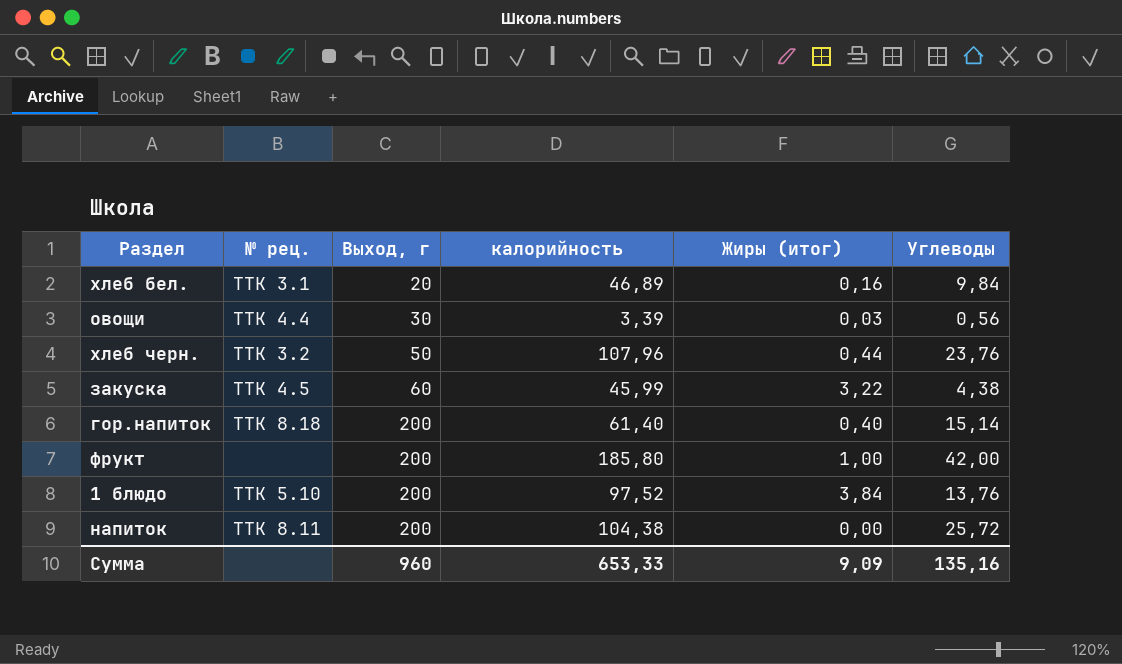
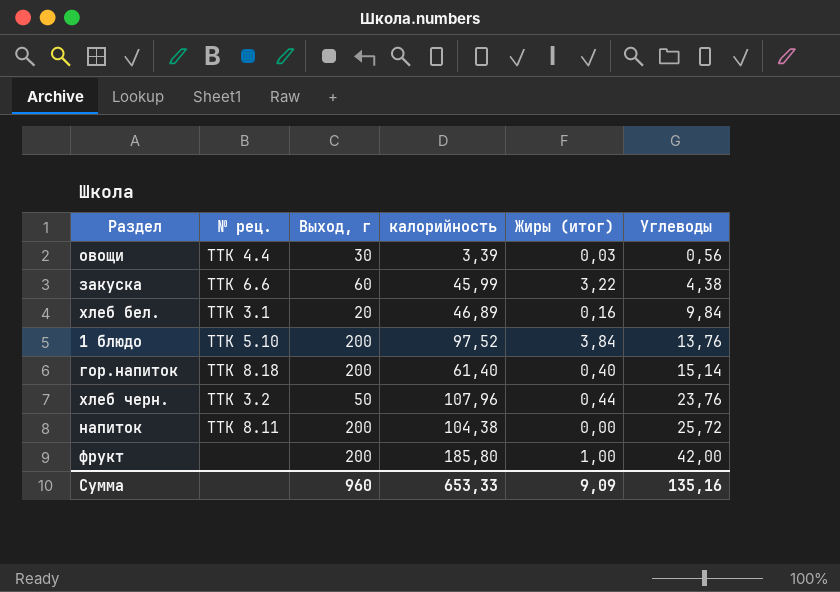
row order: Выход, г ascending -> Углеводы ascending
закуска | № рец.: ТТК 4.5 -> ТТК 6.6

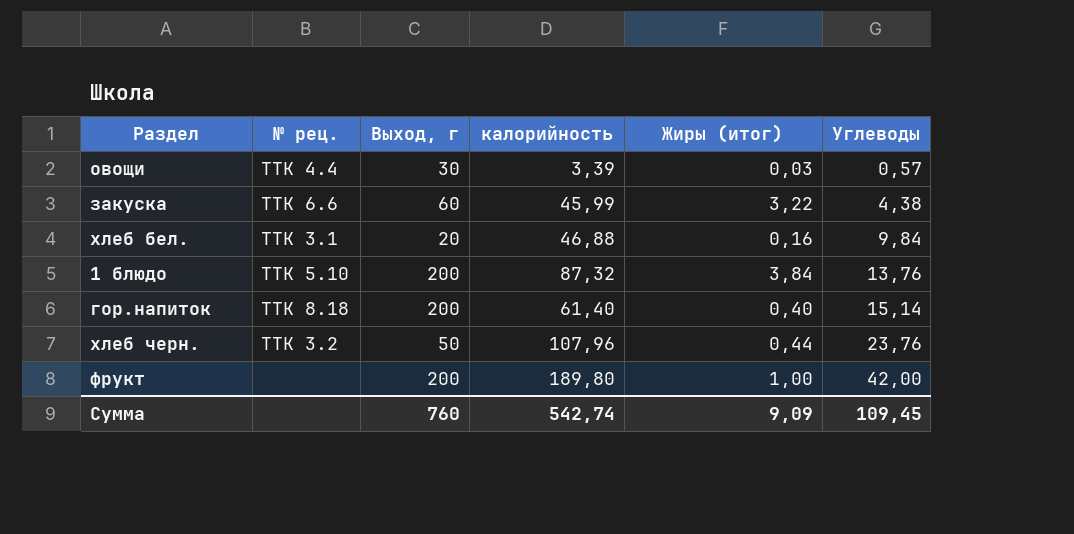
row напиток: ТТК 8.11 | 200 | 104,38 | 0,00 | 25,72 -> none
овощи | Углеводы: 0,56 -> 0,57
хлеб бел. | калорийность: 46,89 -> 46,88
1 блюдо | калорийность: 97,52 -> 87,32
фрукт | калорийность: 185,80 -> 189,80
Сумма | Выход, г: 960 -> 760
Сумма | калорийность: 653,33 -> 542,74
Сумма | Углеводы: 135,16 -> 109,45

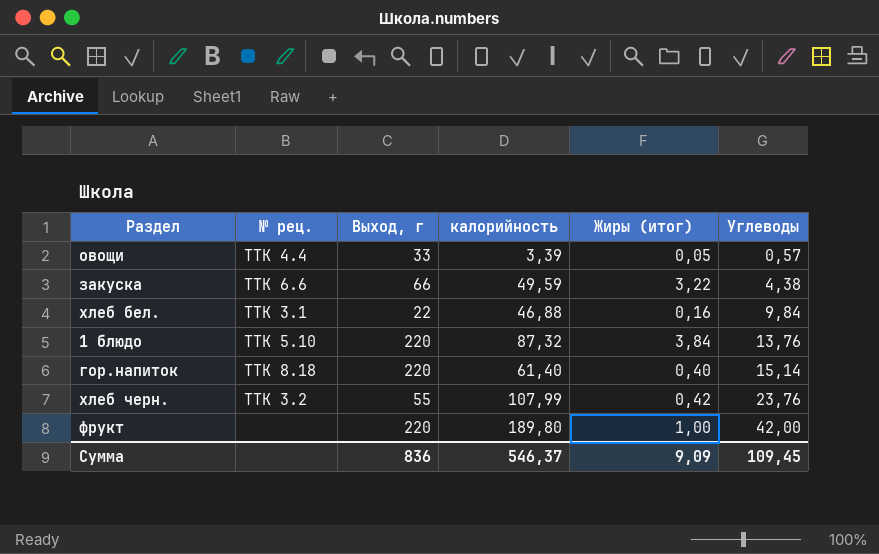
овощи | Выход, г: 30 -> 33
овощи | Жиры (итог): 0,03 -> 0,05
закуска | Выход, г: 60 -> 66
закуска | калорийность: 45,99 -> 49,59
хлеб бел. | Выход, г: 20 -> 22
1 блюдо | Выход, г: 200 -> 220
гор.напиток | Выход, г: 200 -> 220
хлеб черн. | Выход, г: 50 -> 55
хлеб черн. | калорийность: 107,96 -> 107,99
хлеб черн. | Жиры (итог): 0,44 -> 0,42
фрукт | Выход, г: 200 -> 220
Сумма | Выход, г: 760 -> 836
Сумма | калорийность: 542,74 -> 546,37

